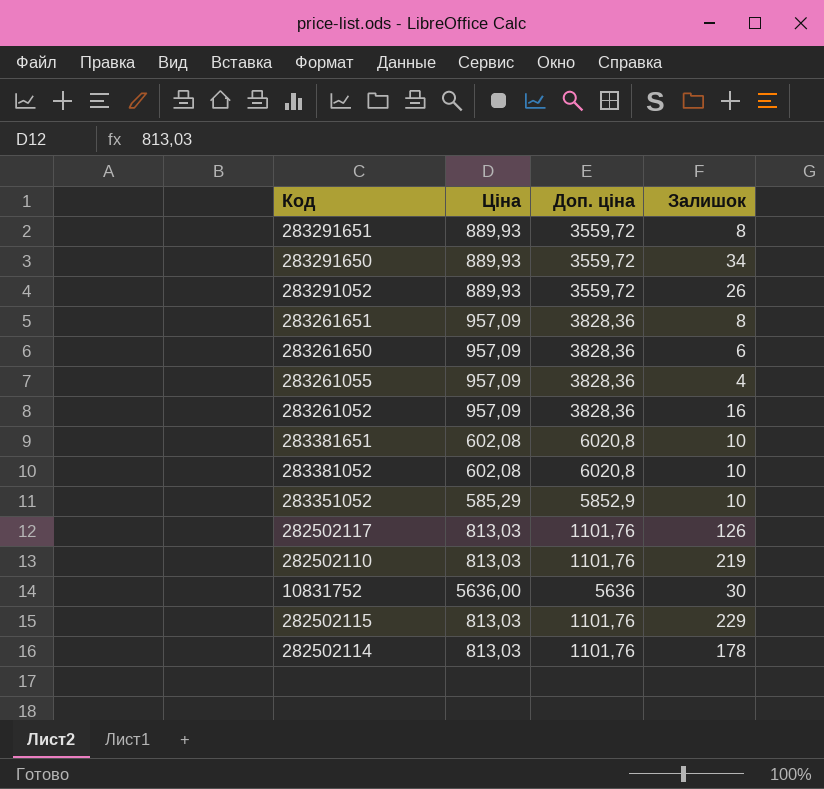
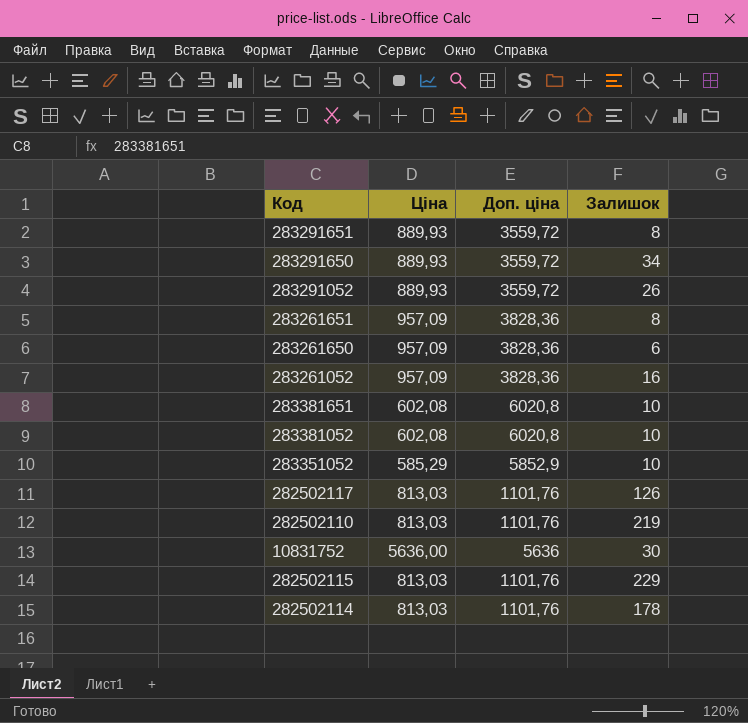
row 283261055: 957,09 | 3828,36 | 4 -> none

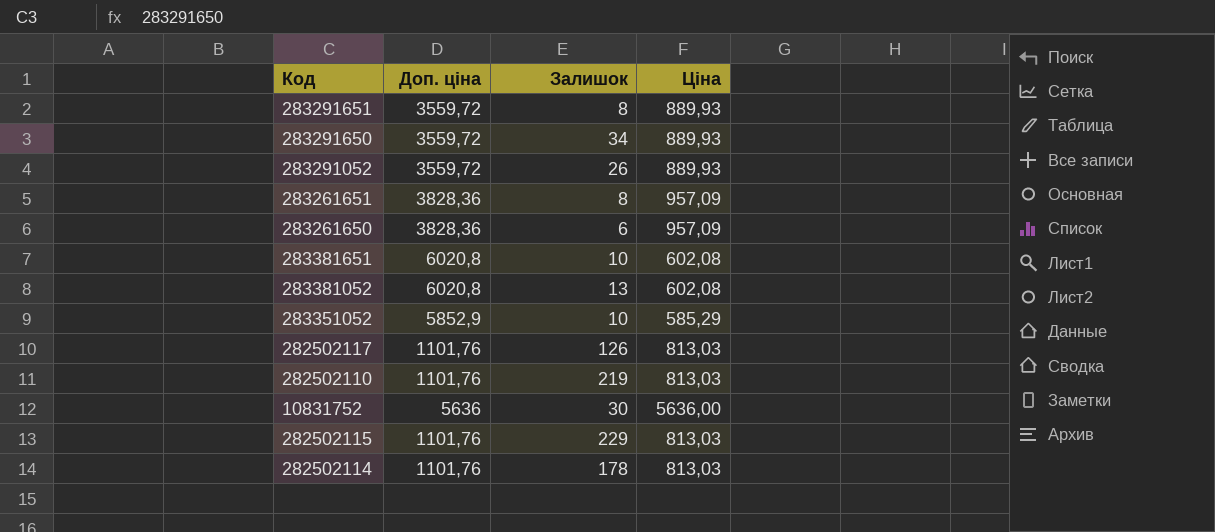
column Ціна | position: 2 -> 4
row 283261052: 957,09 | 3828,36 | 16 -> none
283381052 | Залишок: 10 -> 13

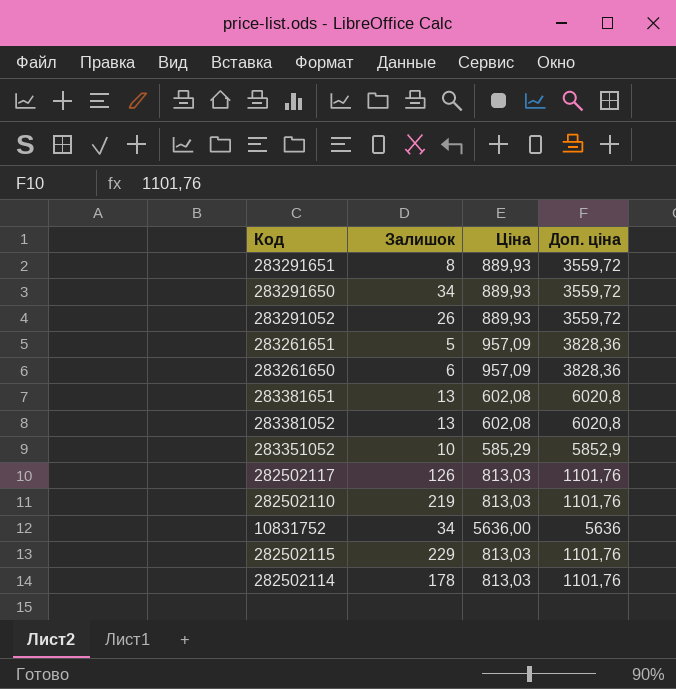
column Доп. ціна | position: 2 -> 4
283261651 | Залишок: 8 -> 5
283381651 | Залишок: 10 -> 13
10831752 | Залишок: 30 -> 34

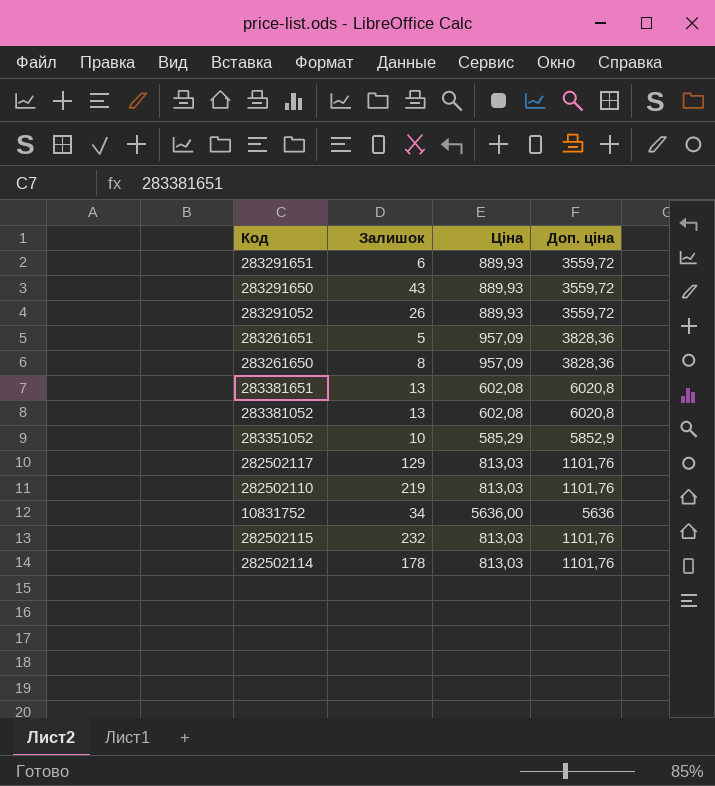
283291651 | Залишок: 8 -> 6
283291650 | Залишок: 34 -> 43
283261650 | Залишок: 6 -> 8
282502117 | Залишок: 126 -> 129
282502115 | Залишок: 229 -> 232

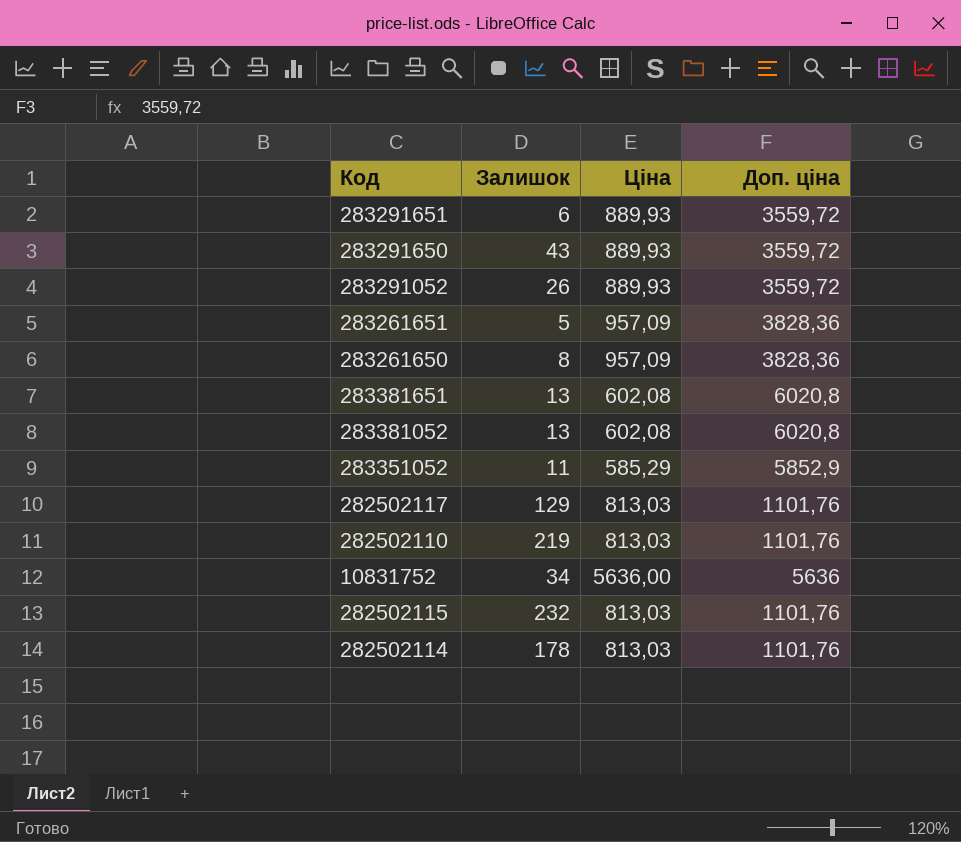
283351052 | Залишок: 10 -> 11

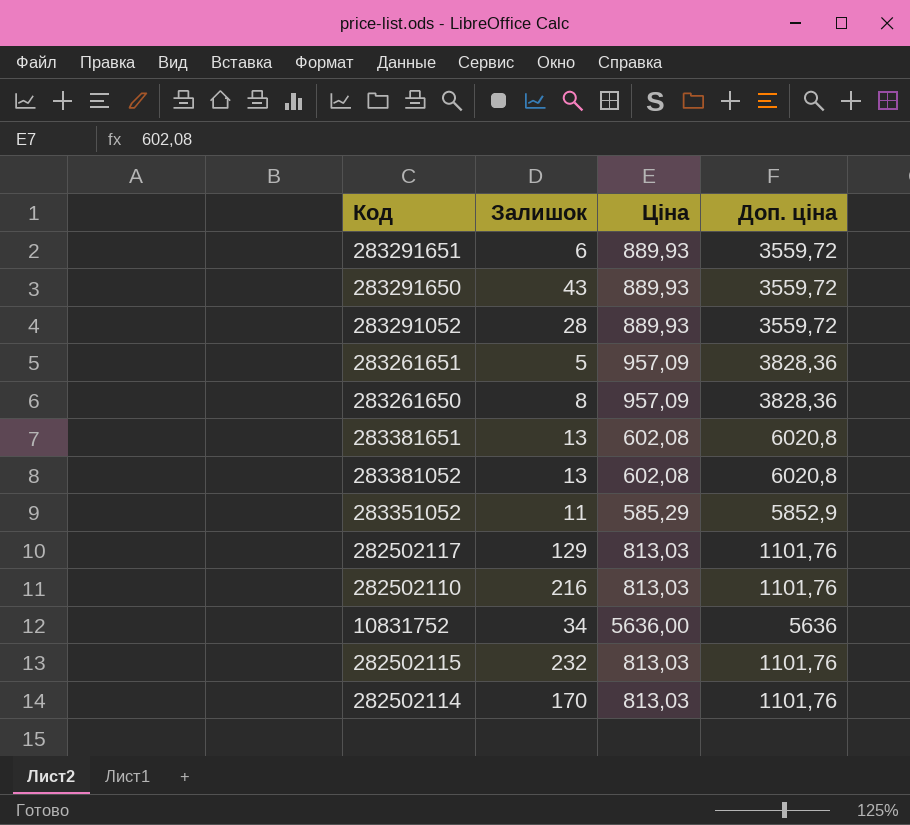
283291052 | Залишок: 26 -> 28
282502110 | Залишок: 219 -> 216
282502114 | Залишок: 178 -> 170

